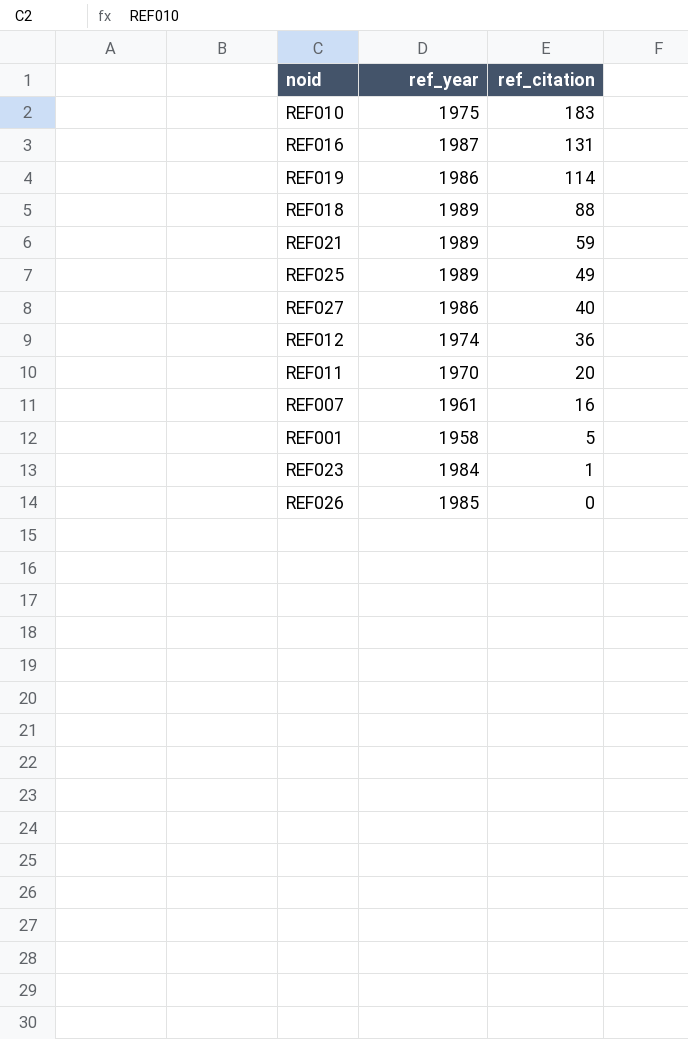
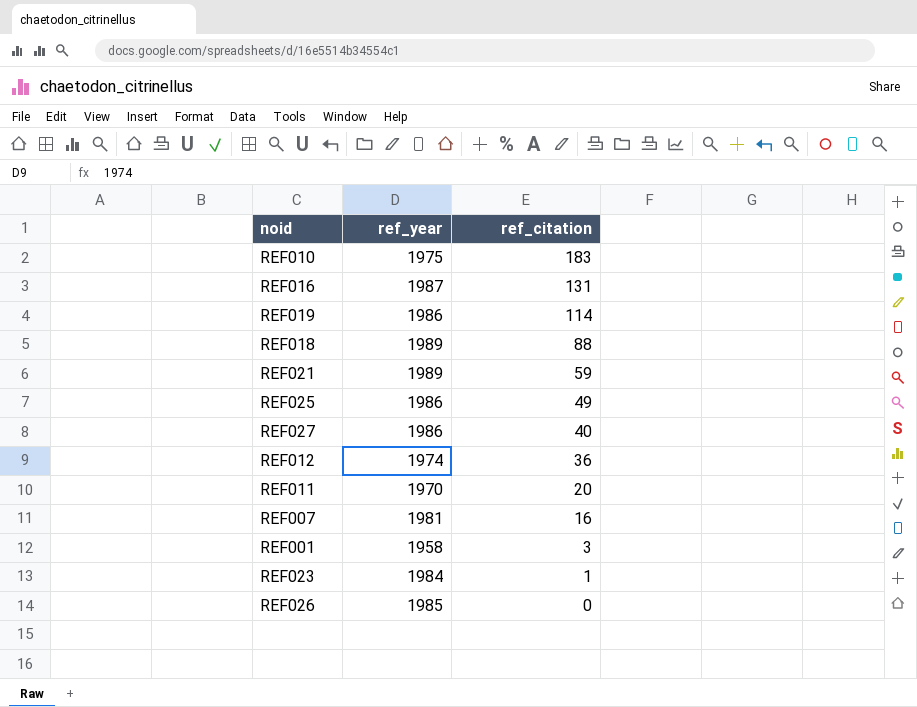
REF025 | ref_year: 1989 -> 1986
REF007 | ref_year: 1961 -> 1981
REF001 | ref_citation: 5 -> 3

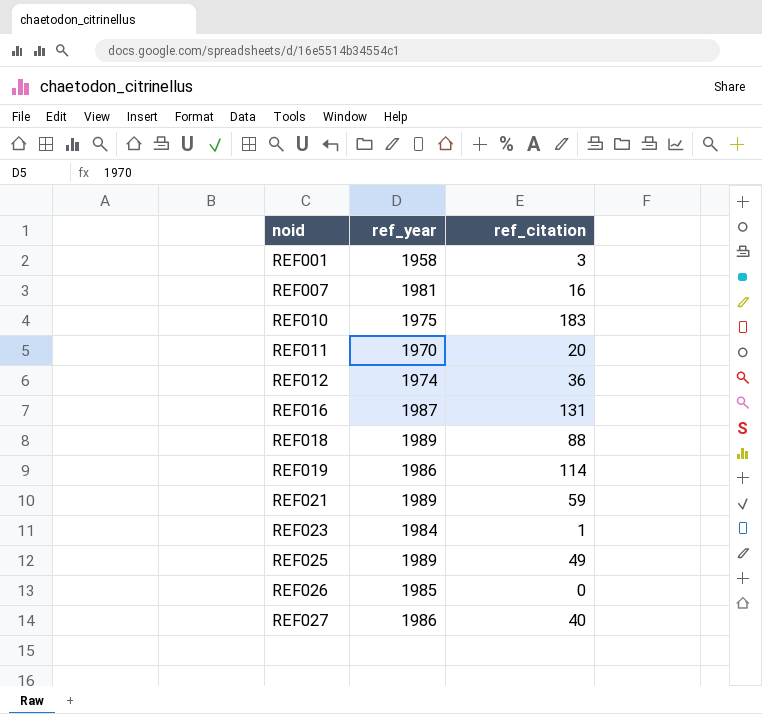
row order: ref_citation descending -> noid ascending
REF025 | ref_year: 1986 -> 1989

